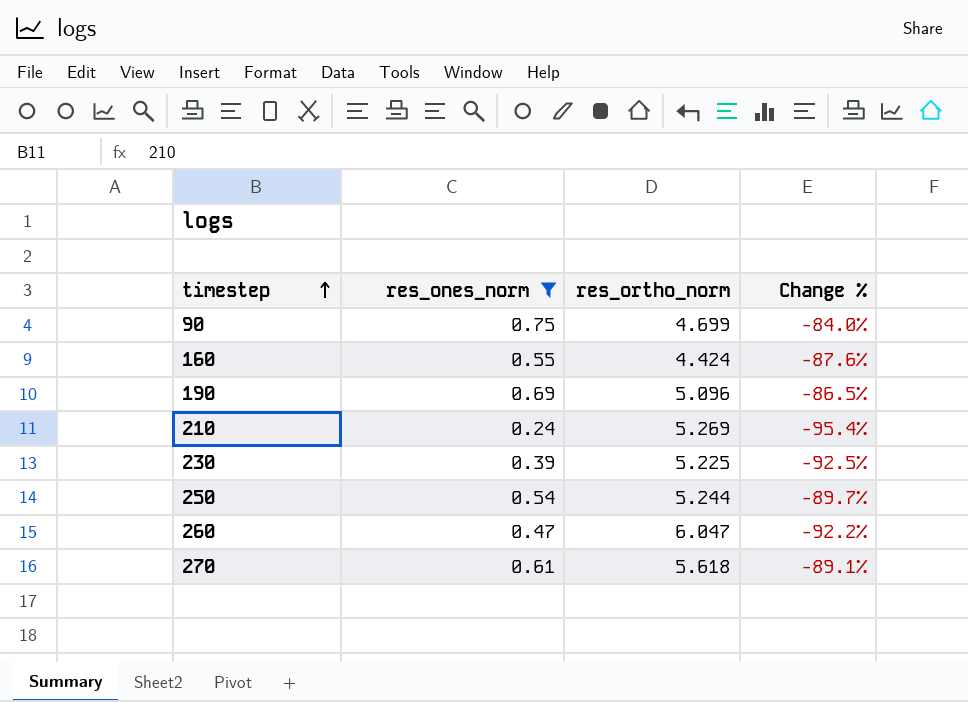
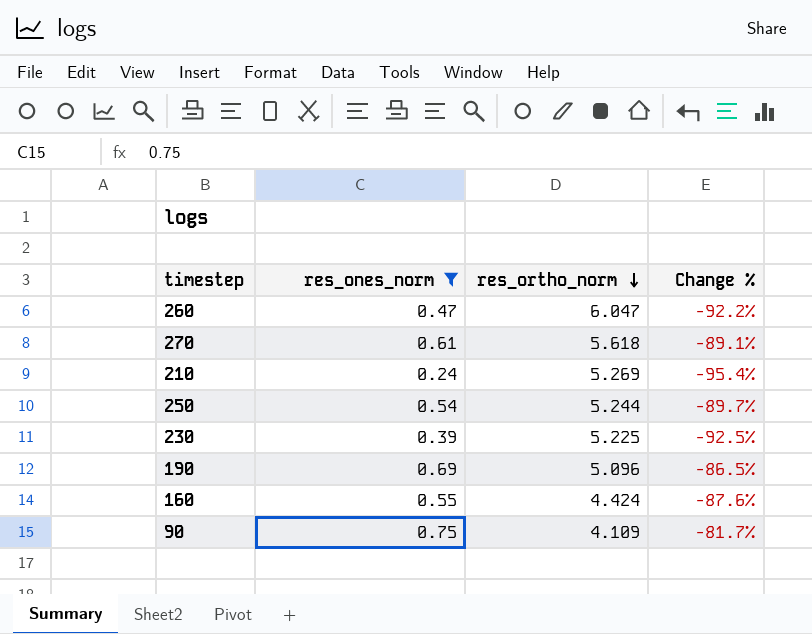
row order: timestep ascending -> res_ortho_norm descending
90 | res_ortho_norm: 4.699 -> 4.109
90 | Change %: -84.0% -> -81.7%

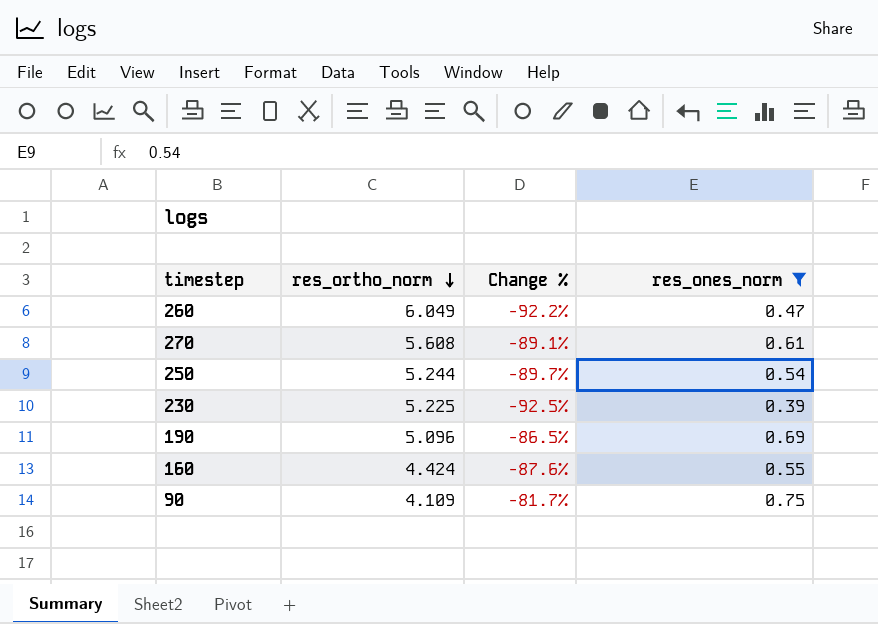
column res_ones_norm | position: 2 -> 4
row 210: 0.24 | 5.269 | -95.4% -> none
260 | res_ortho_norm: 6.047 -> 6.049
270 | res_ortho_norm: 5.618 -> 5.608

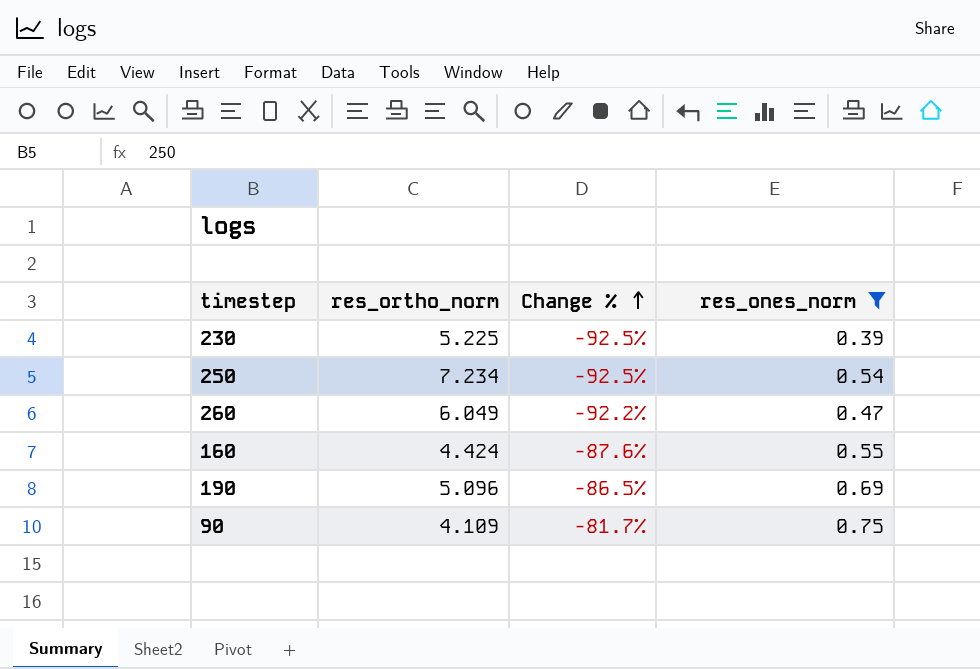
row order: res_ortho_norm descending -> Change % ascending
row 270: 5.608 | -89.1% | 0.61 -> none
250 | res_ortho_norm: 5.244 -> 7.234
250 | Change %: -89.7% -> -92.5%

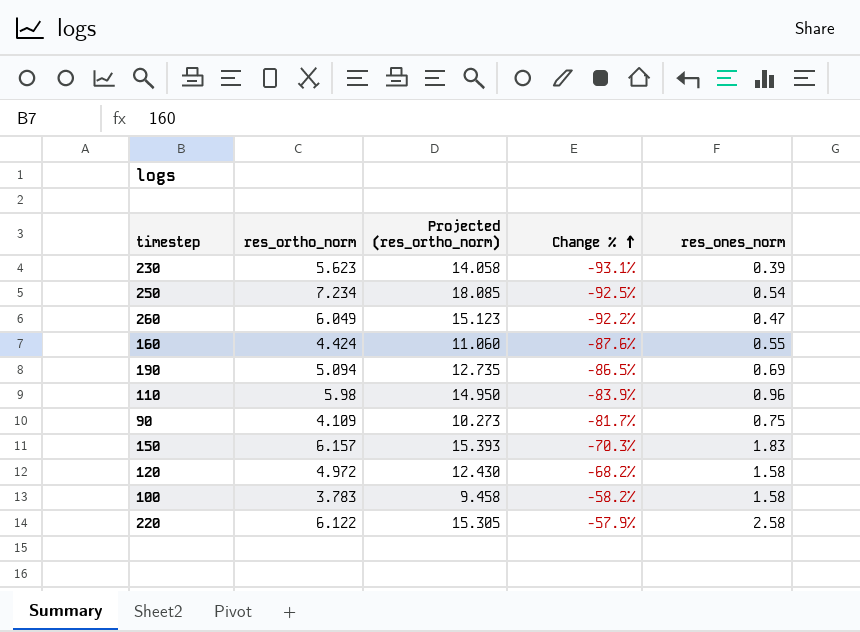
filter: res_ones_norm <= 0.75 -> none
column Projected (res_ortho_norm) | formula: none -> [res_ortho_norm] * 2.5
230 | res_ortho_norm: 5.225 -> 5.623
230 | Change %: -92.5% -> -93.1%
190 | res_ortho_norm: 5.096 -> 5.094

